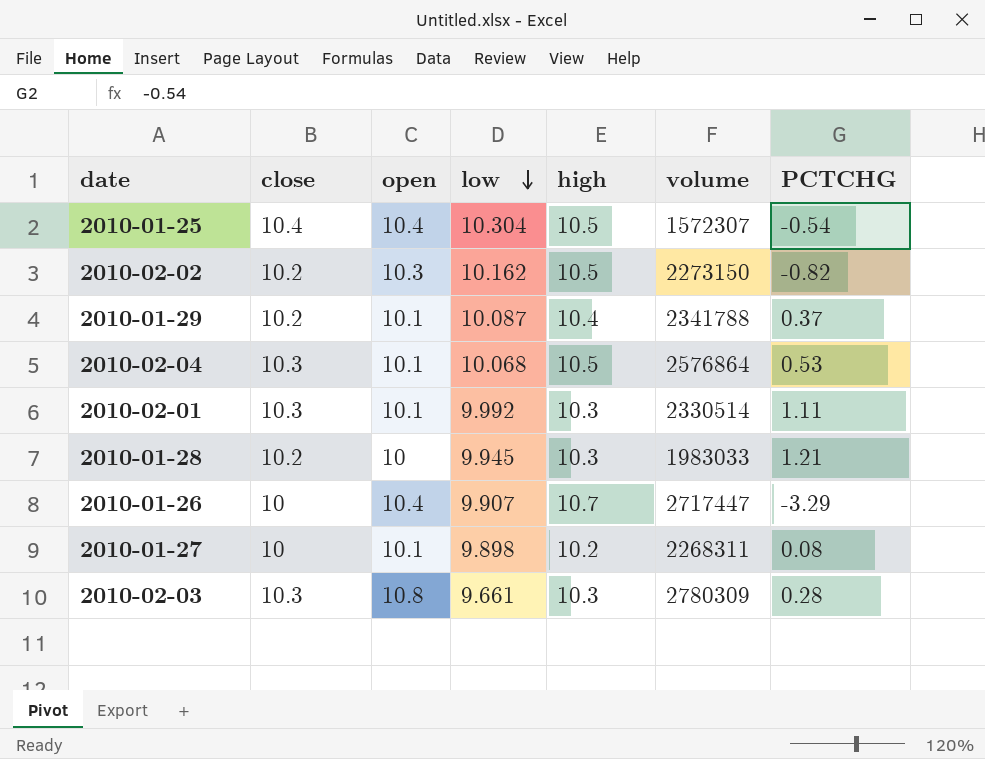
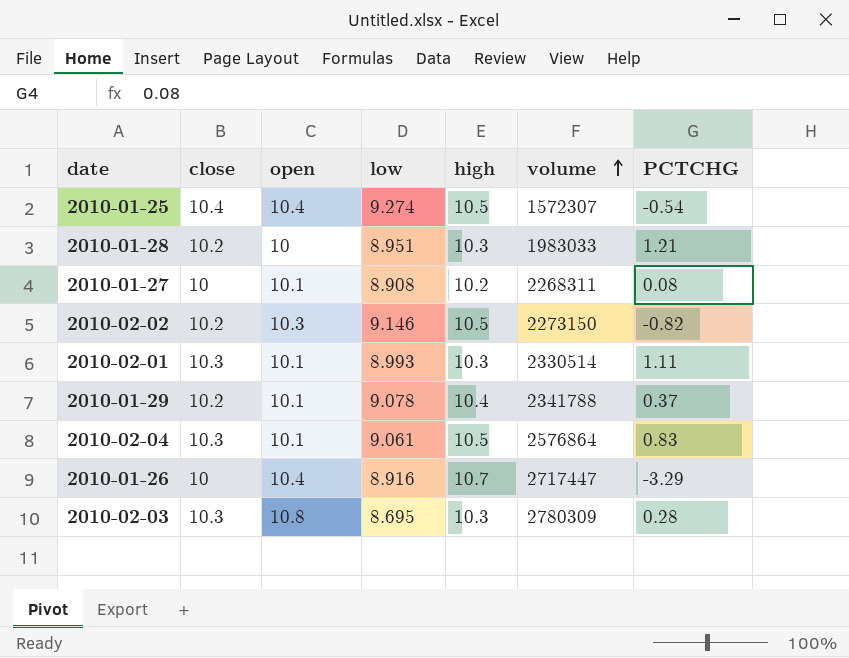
row order: low descending -> volume ascending
2010-01-25 | low: 10.304 -> 9.274
2010-01-28 | low: 9.945 -> 8.951
2010-01-27 | low: 9.898 -> 8.908
2010-02-02 | low: 10.162 -> 9.146
2010-02-01 | low: 9.992 -> 8.993
2010-01-29 | low: 10.087 -> 9.078
2010-02-04 | low: 10.068 -> 9.061
2010-02-04 | PCTCHG: 0.53 -> 0.83
2010-01-26 | low: 9.907 -> 8.916
2010-02-03 | low: 9.661 -> 8.695

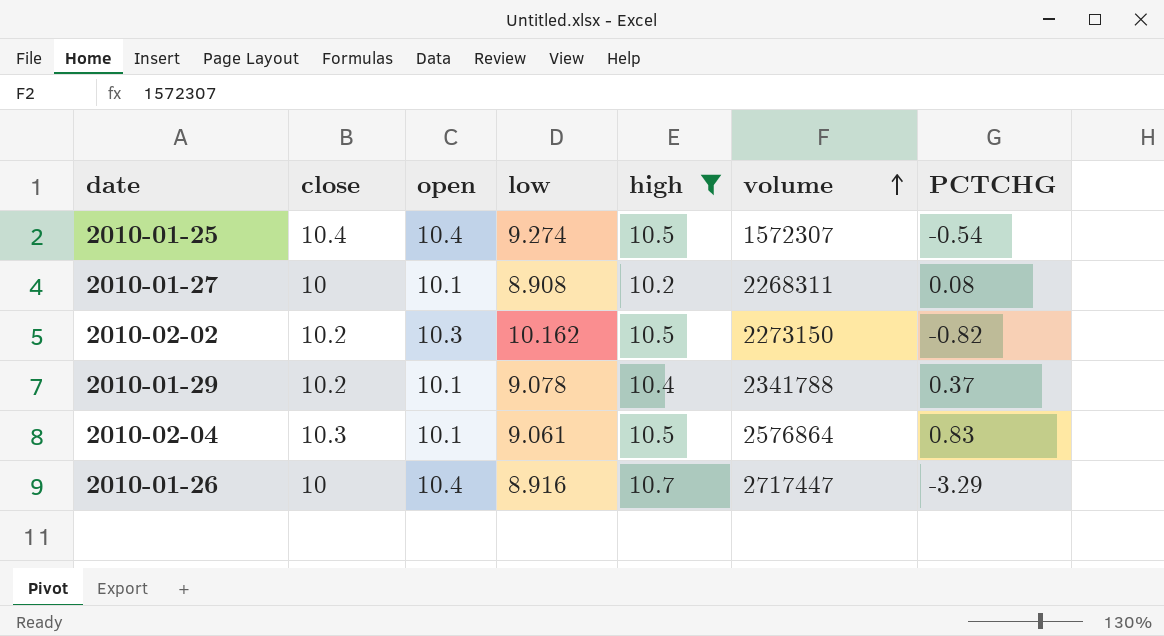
filter: none -> high != 10.3
2010-02-02 | low: 9.146 -> 10.162

